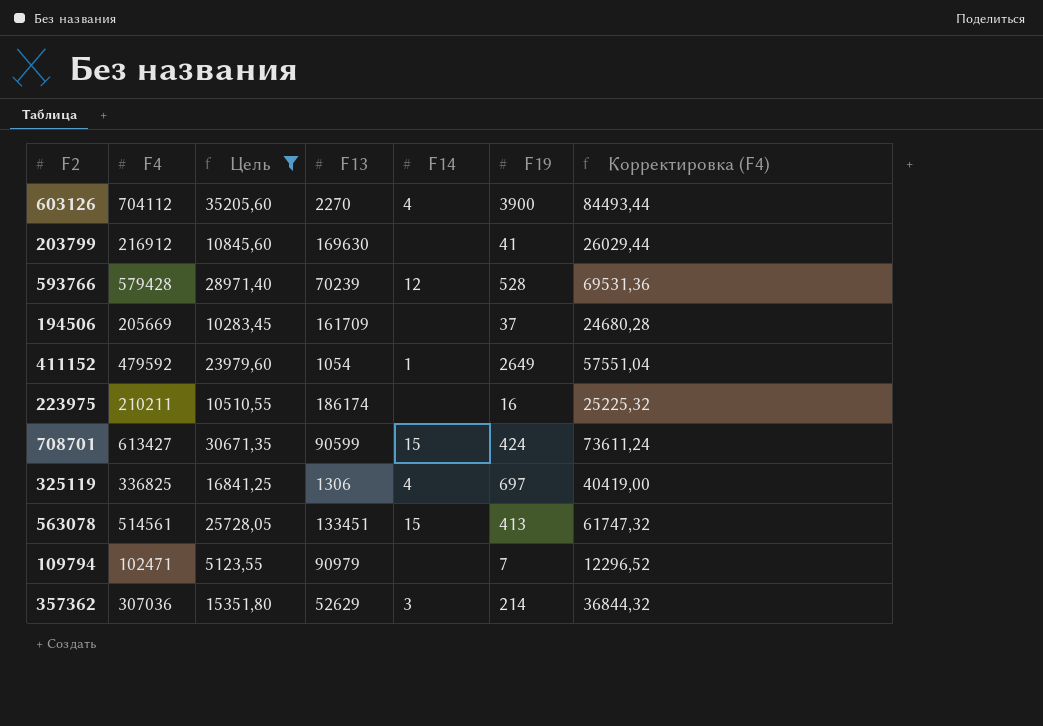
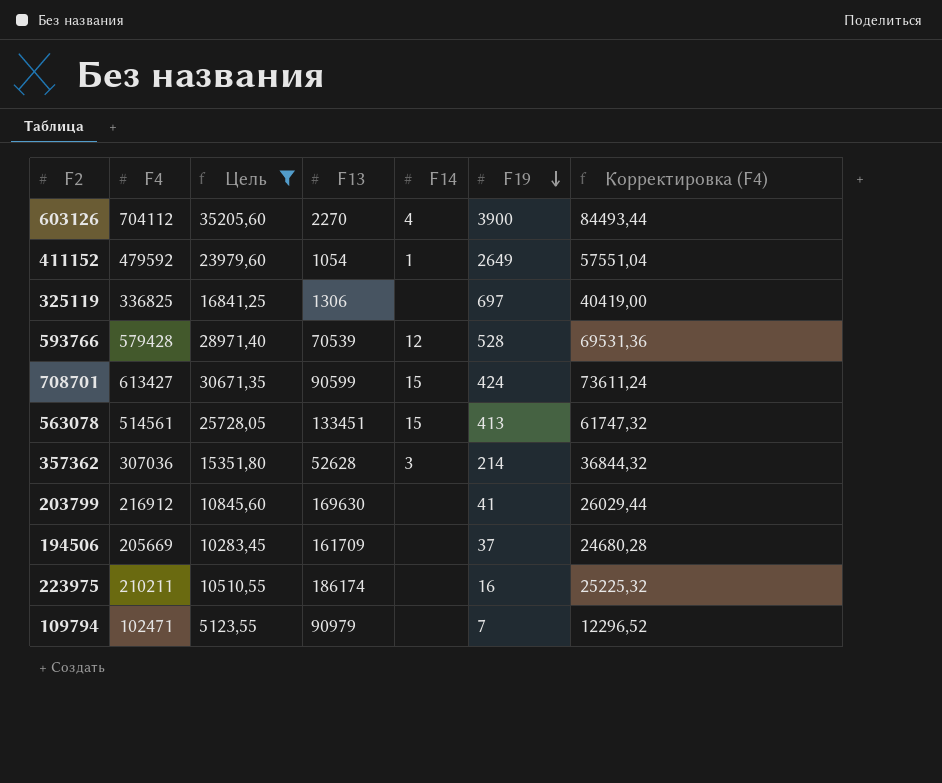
row order: none -> F19 descending
325119 | F14: 4 -> none
593766 | F13: 70239 -> 70539
357362 | F13: 52629 -> 52628

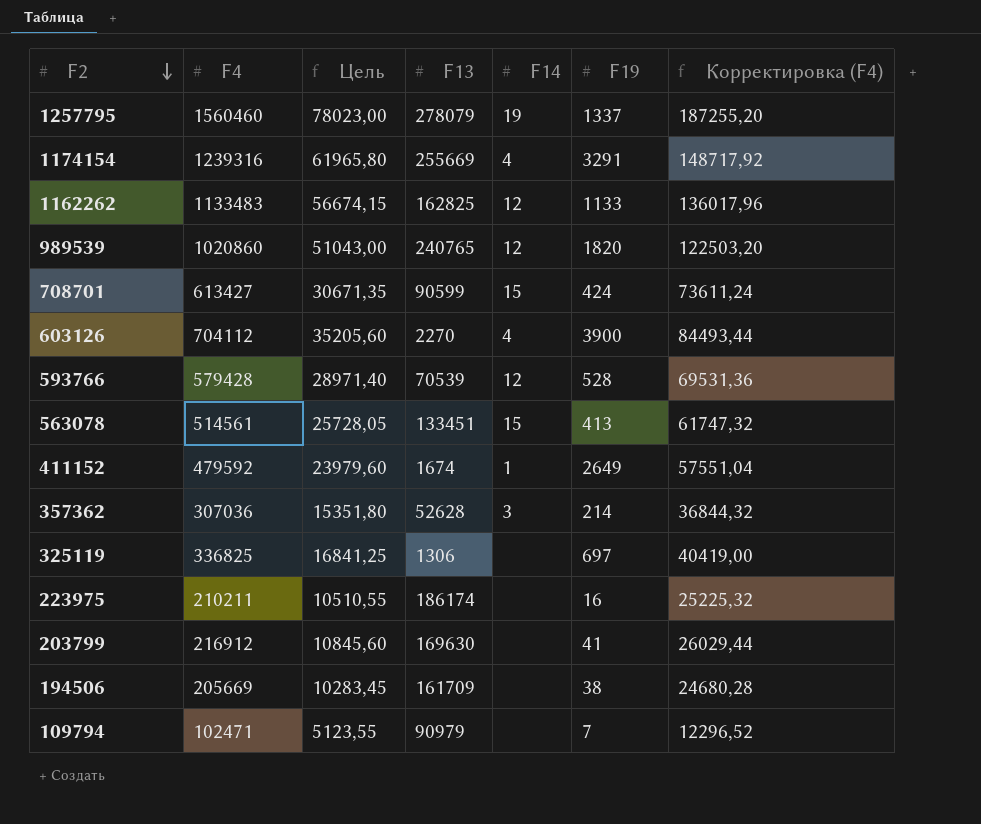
filter: Цель <= 35205,60 -> none
row order: F19 descending -> F2 descending
411152 | F13: 1054 -> 1674
194506 | F19: 37 -> 38

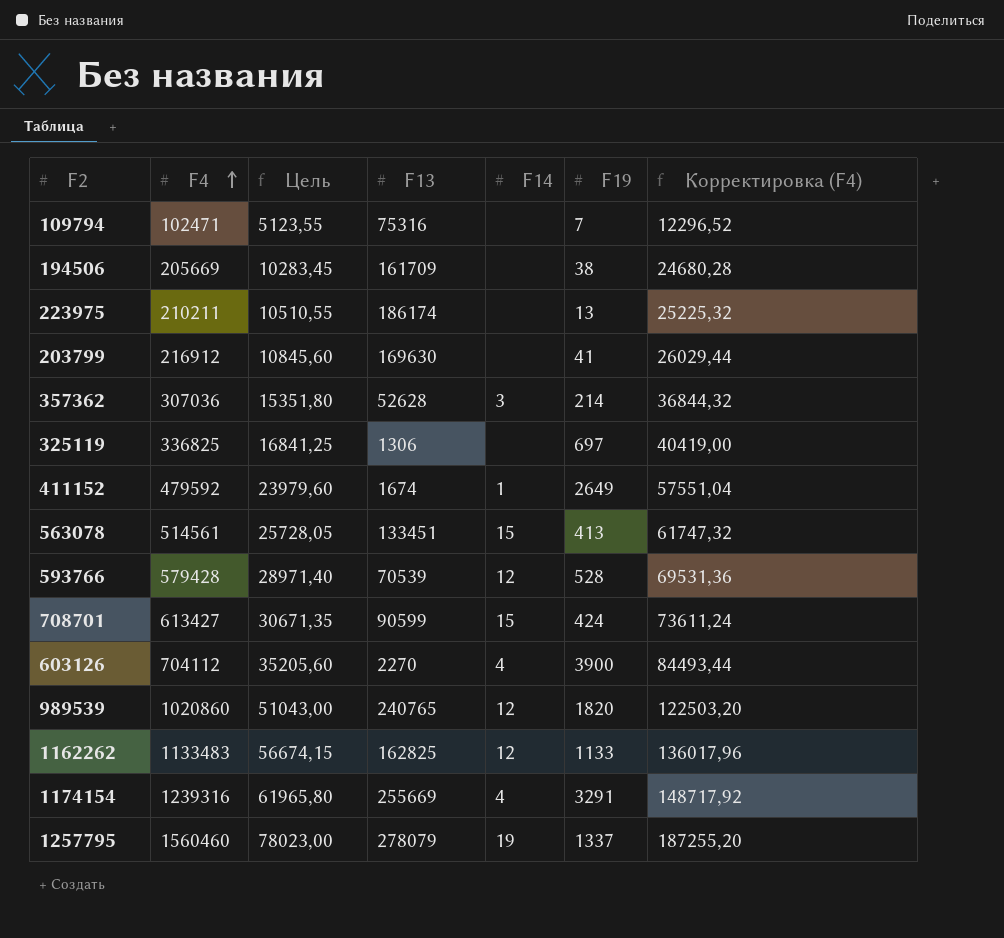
row order: F2 descending -> F4 ascending
109794 | F13: 90979 -> 75316
223975 | F19: 16 -> 13

